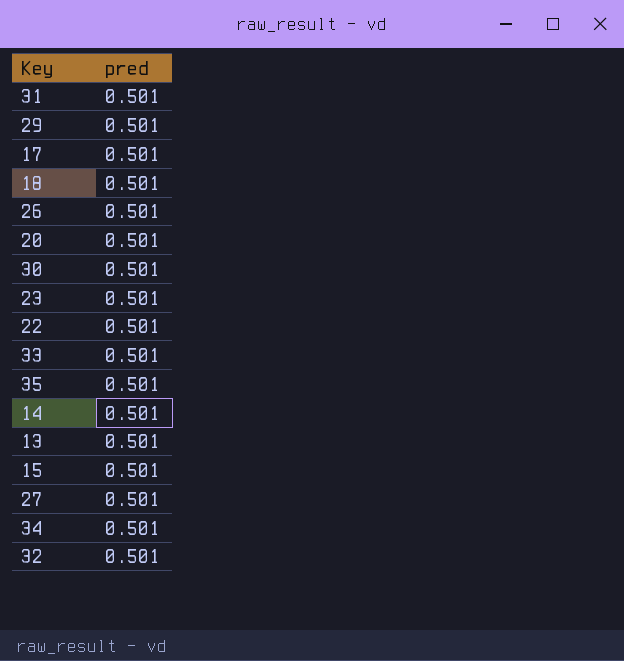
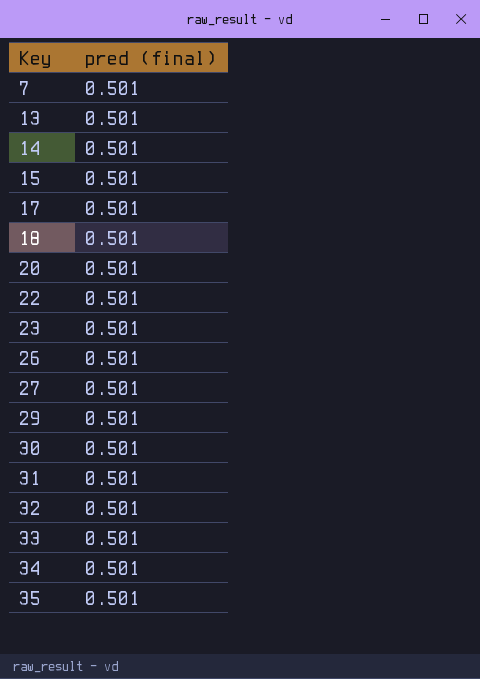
row order: none -> Key ascending
column name: pred -> pred (final)
row 7: none -> 0.501

